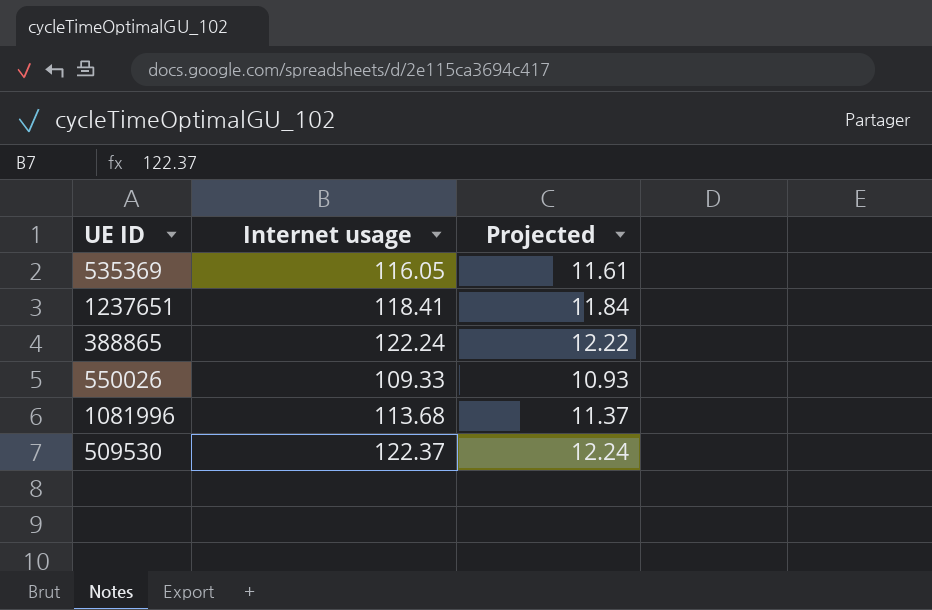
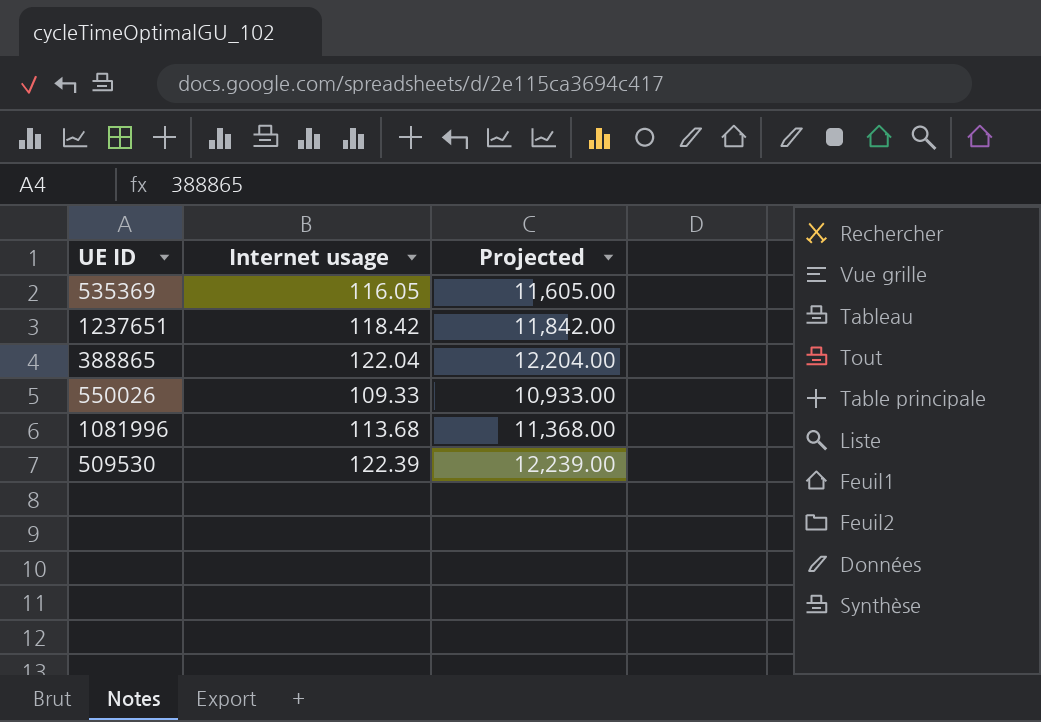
column Projected | formula: [Internet usage] * 0.1 -> [Internet usage] * 100
1237651 | Internet usage: 118.41 -> 118.42
388865 | Internet usage: 122.24 -> 122.04
509530 | Internet usage: 122.37 -> 122.39

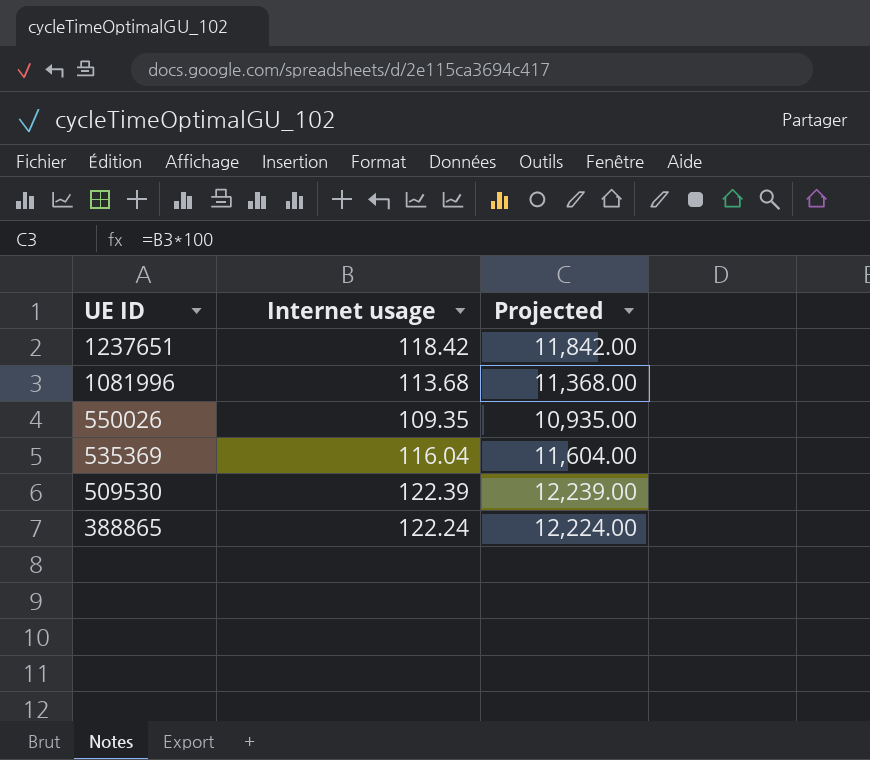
row order: none -> UE ID descending
550026 | Internet usage: 109.33 -> 109.35
550026 | Projected: 10,933.00 -> 10,935.00
535369 | Internet usage: 116.05 -> 116.04
535369 | Projected: 11,605.00 -> 11,604.00
388865 | Internet usage: 122.04 -> 122.24
388865 | Projected: 12,204.00 -> 12,224.00

